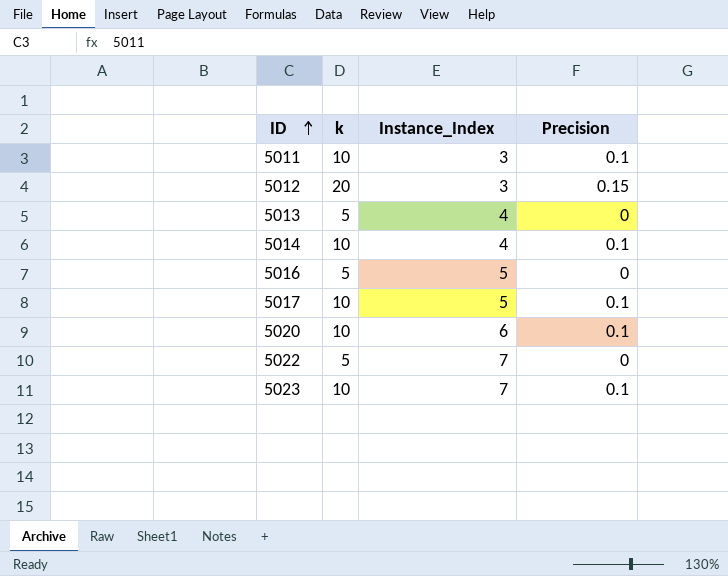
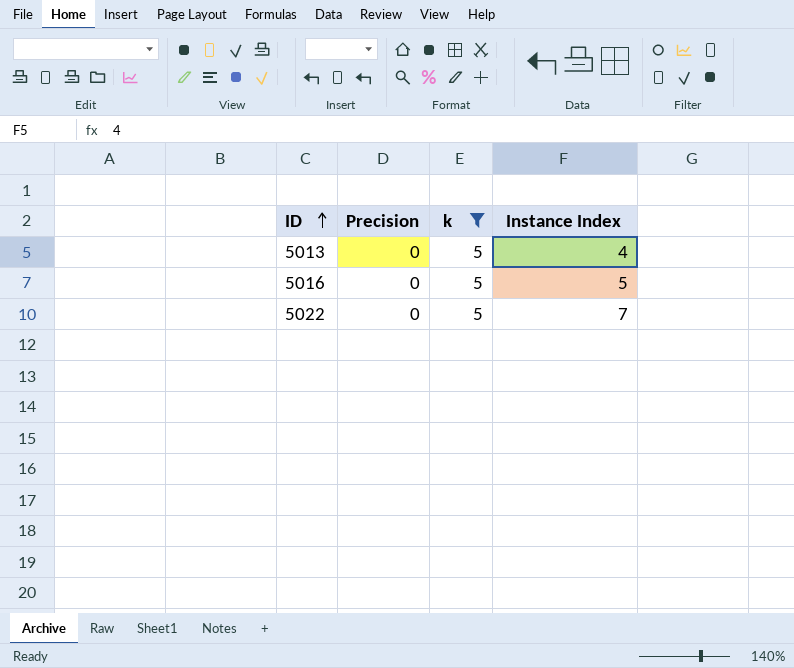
filter: none -> k = 5
column Precision | position: 4 -> 2
column name: Instance_Index -> Instance Index

